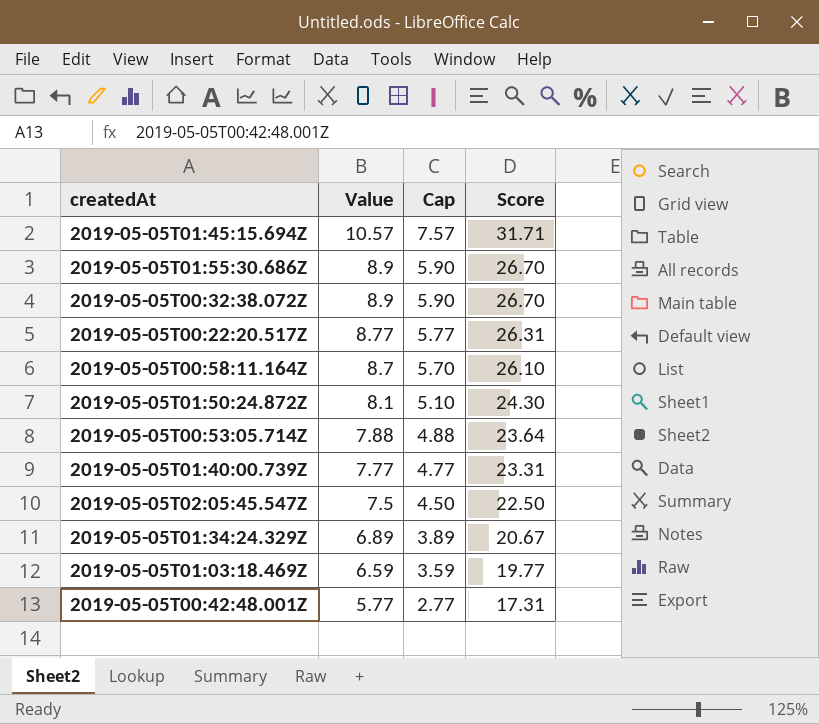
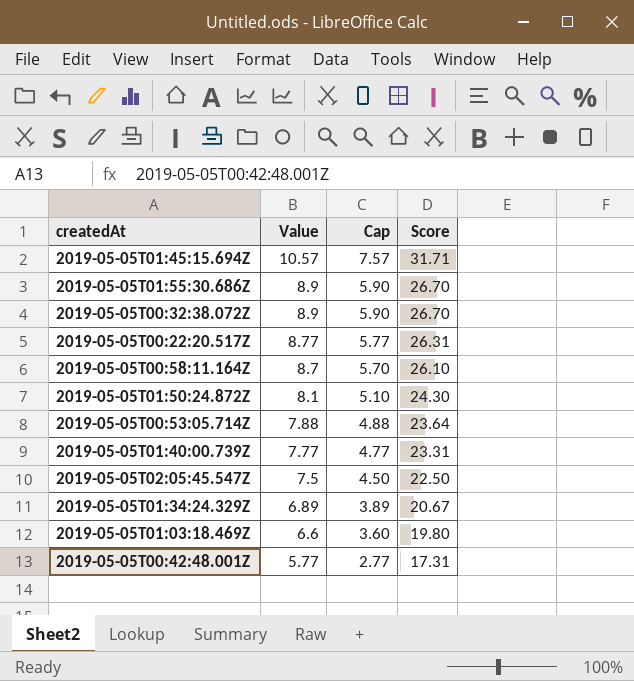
2019-05-05T01:03:18.469Z | Value: 6.59 -> 6.6
2019-05-05T01:03:18.469Z | Cap: 3.59 -> 3.60
2019-05-05T01:03:18.469Z | Score: 19.77 -> 19.80

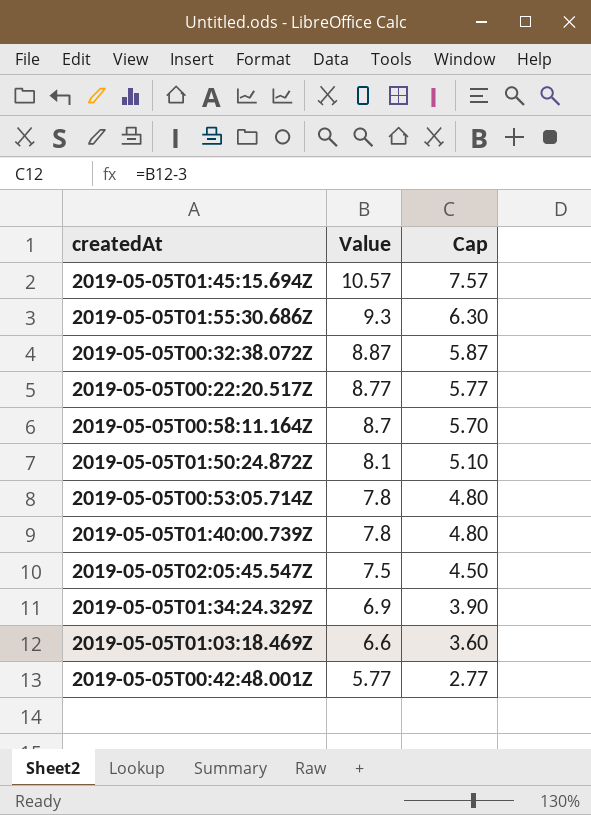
column Score | formula: [Value] * 3 -> none
2019-05-05T01:55:30.686Z | Value: 8.9 -> 9.3
2019-05-05T01:55:30.686Z | Cap: 5.90 -> 6.30
2019-05-05T00:32:38.072Z | Value: 8.9 -> 8.87
2019-05-05T00:32:38.072Z | Cap: 5.90 -> 5.87
2019-05-05T00:53:05.714Z | Value: 7.88 -> 7.8
2019-05-05T00:53:05.714Z | Cap: 4.88 -> 4.80
2019-05-05T01:40:00.739Z | Value: 7.77 -> 7.8
2019-05-05T01:40:00.739Z | Cap: 4.77 -> 4.80
2019-05-05T01:34:24.329Z | Value: 6.89 -> 6.9
2019-05-05T01:34:24.329Z | Cap: 3.89 -> 3.90

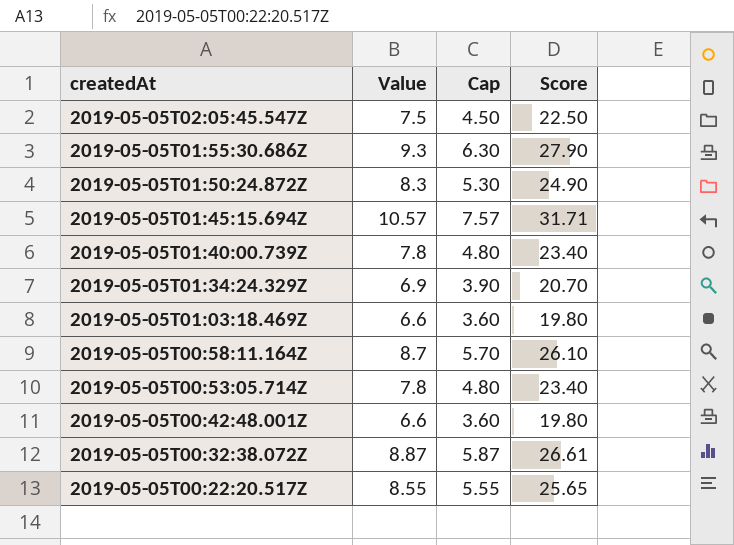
row order: Value descending -> createdAt descending
column Score | formula: none -> [Value] * 3
2019-05-05T01:50:24.872Z | Value: 8.1 -> 8.3
2019-05-05T01:50:24.872Z | Cap: 5.10 -> 5.30
2019-05-05T00:42:48.001Z | Value: 5.77 -> 6.6
2019-05-05T00:42:48.001Z | Cap: 2.77 -> 3.60
2019-05-05T00:22:20.517Z | Value: 8.77 -> 8.55
2019-05-05T00:22:20.517Z | Cap: 5.77 -> 5.55

